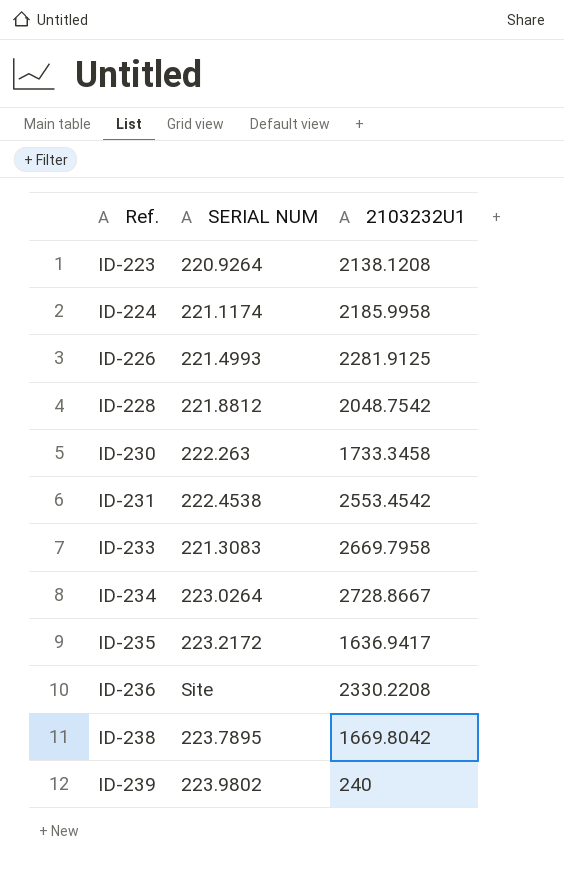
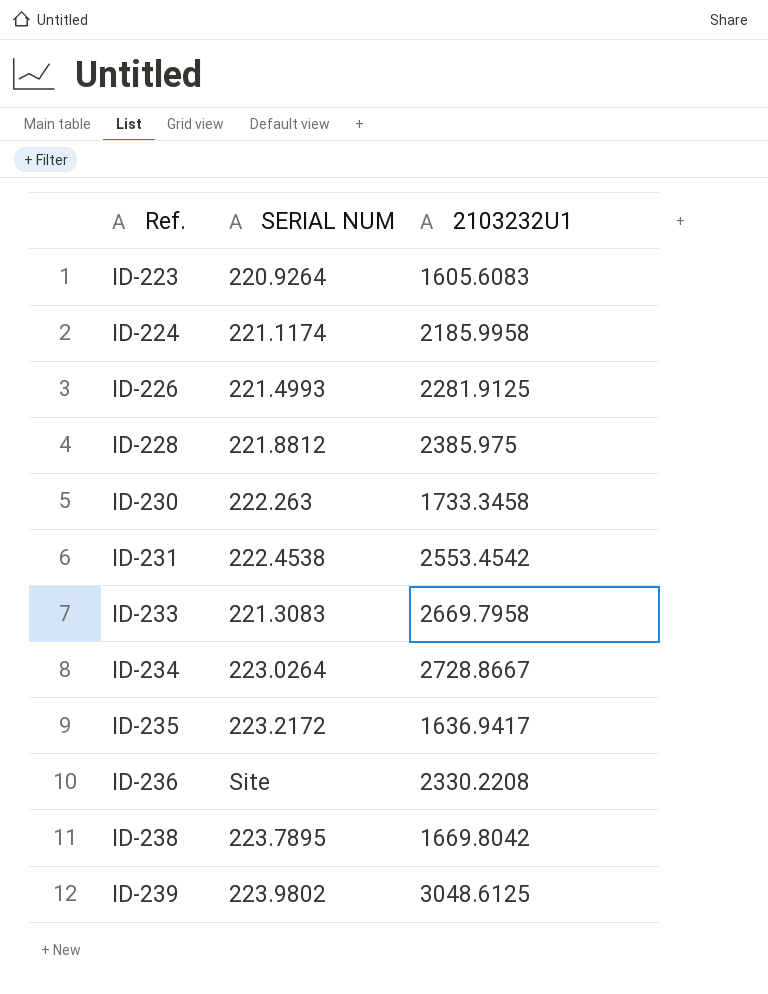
ID-223 | 2103232U1: 2138.1208 -> 1605.6083
ID-228 | 2103232U1: 2048.7542 -> 2385.975
ID-239 | 2103232U1: 240 -> 3048.6125

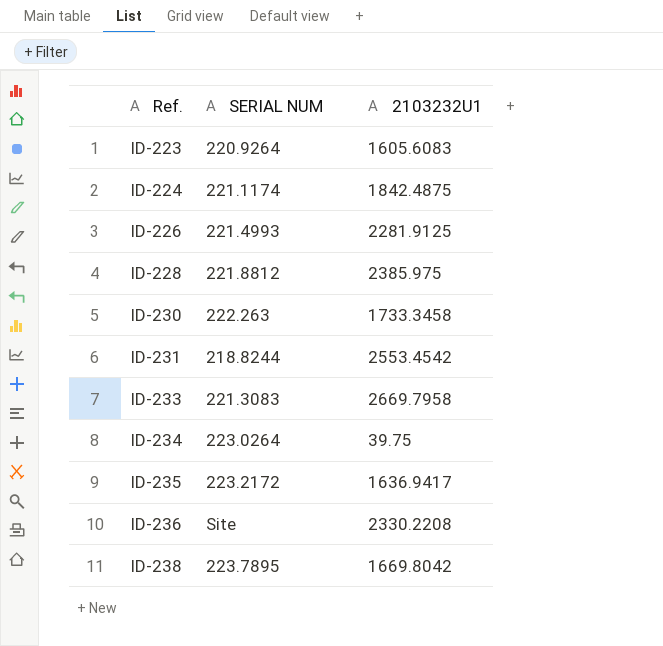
row ID-239: 223.9802 | 3048.6125 -> none
ID-224 | 2103232U1: 2185.9958 -> 1842.4875
ID-231 | SERIAL NUM: 222.4538 -> 218.8244
ID-234 | 2103232U1: 2728.8667 -> 39.75

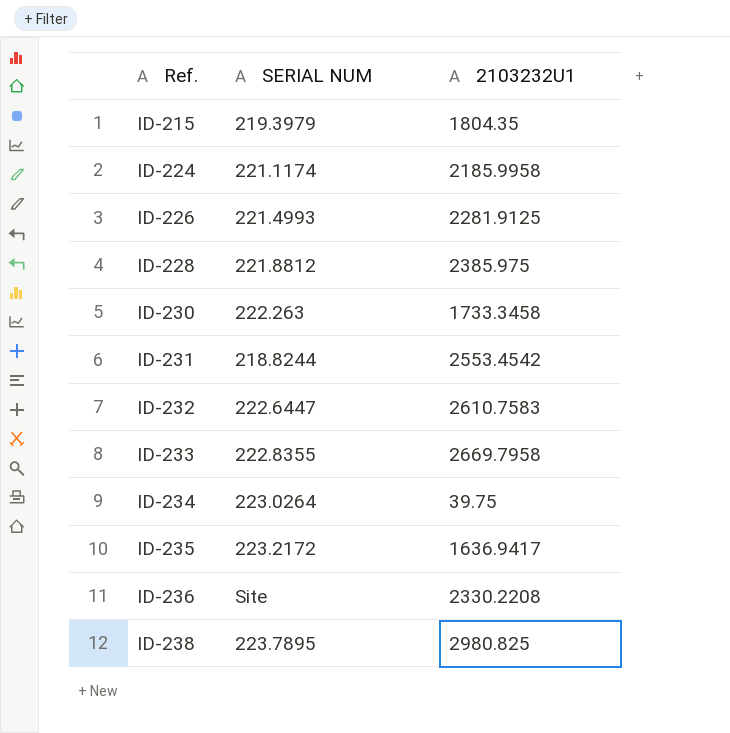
row ID-223: 220.9264 | 1605.6083 -> none
row ID-215: none -> 219.3979 | 1804.35
ID-224 | 2103232U1: 1842.4875 -> 2185.9958
row ID-232: none -> 222.6447 | 2610.7583
ID-233 | SERIAL NUM: 221.3083 -> 222.8355
ID-238 | 2103232U1: 1669.8042 -> 2980.825

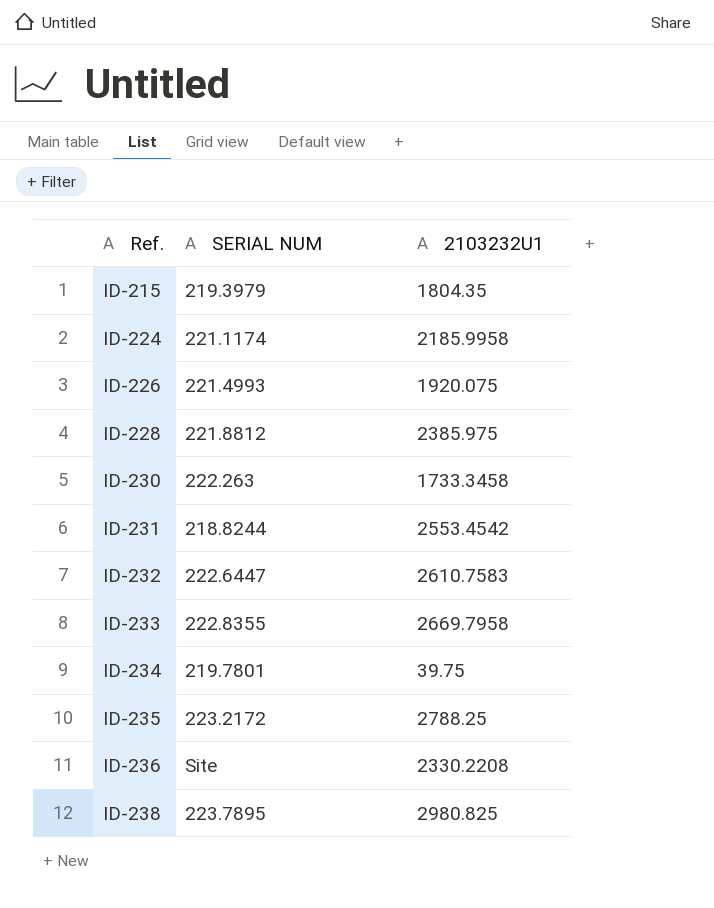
ID-226 | 2103232U1: 2281.9125 -> 1920.075
ID-234 | SERIAL NUM: 223.0264 -> 219.7801
ID-235 | 2103232U1: 1636.9417 -> 2788.25

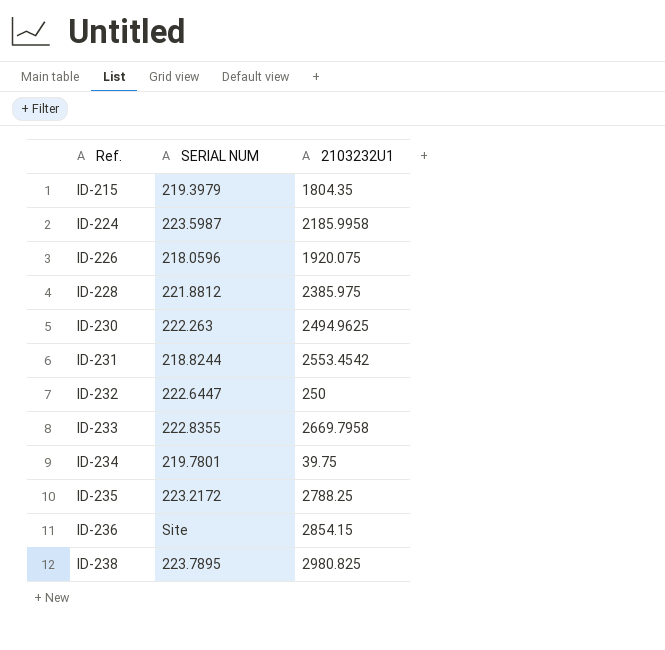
ID-224 | SERIAL NUM: 221.1174 -> 223.5987
ID-226 | SERIAL NUM: 221.4993 -> 218.0596
ID-230 | 2103232U1: 1733.3458 -> 2494.9625
ID-232 | 2103232U1: 2610.7583 -> 250
ID-236 | 2103232U1: 2330.2208 -> 2854.15

